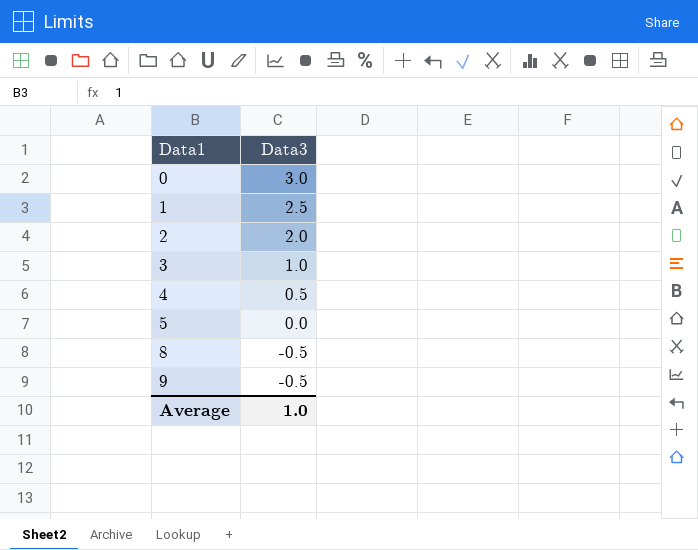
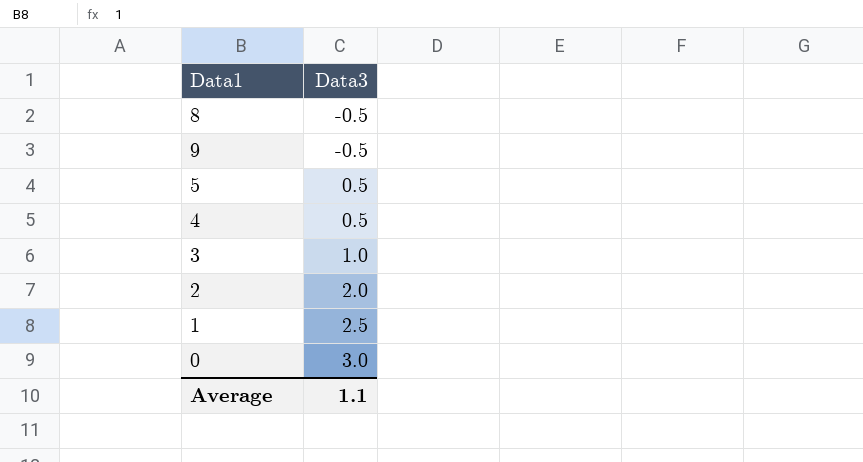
row order: Data1 ascending -> Data3 ascending
5 | Data3: 0.0 -> 0.5
Average | Data3: 1.0 -> 1.1

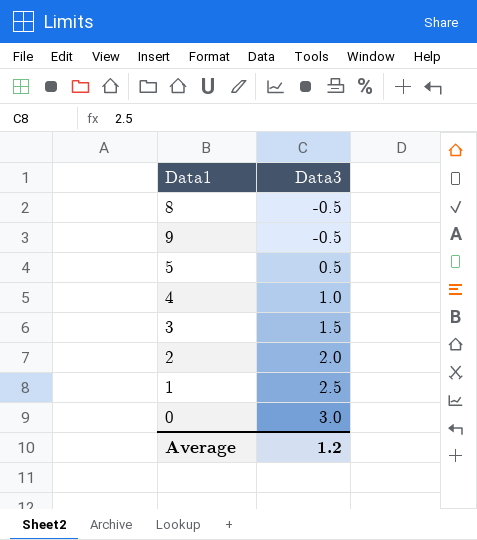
4 | Data3: 0.5 -> 1.0
3 | Data3: 1.0 -> 1.5
Average | Data3: 1.1 -> 1.2

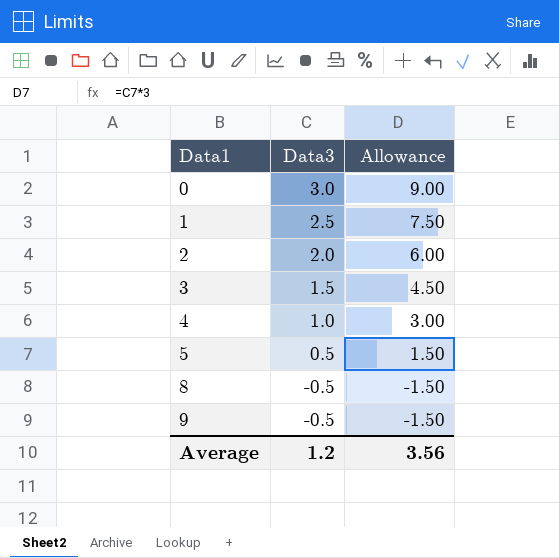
row order: Data3 ascending -> Data1 ascending
column Allowance | formula: none -> [Data3] * 3

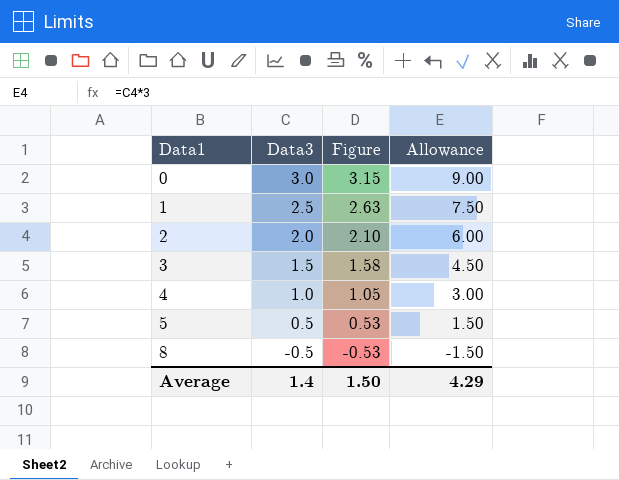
column Figure | formula: none -> [Data3] * 1.05
row 9: -0.5 | -1.50 -> none
Average | Data3: 1.2 -> 1.4
Average | Allowance: 3.56 -> 4.29

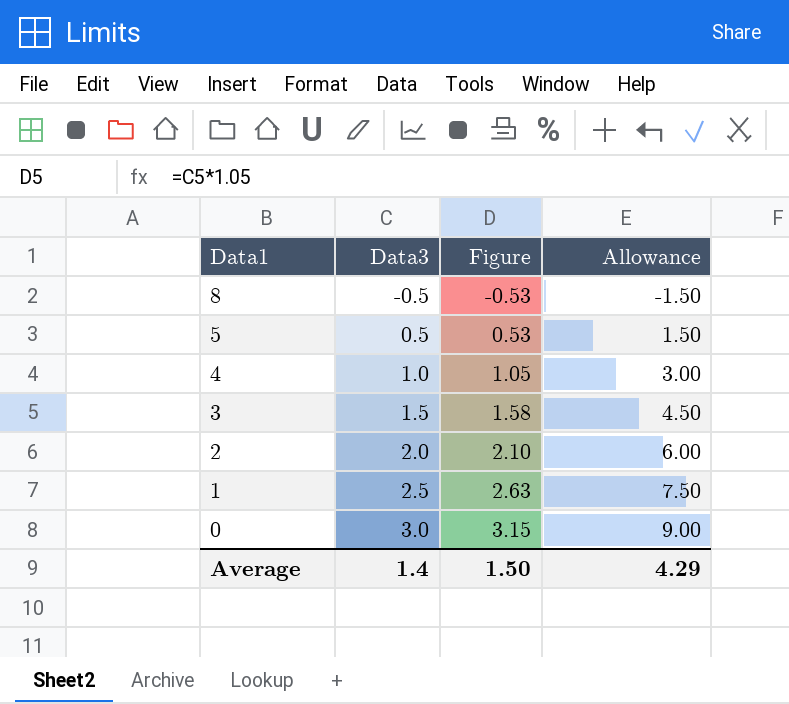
row order: Data1 ascending -> Data1 descending

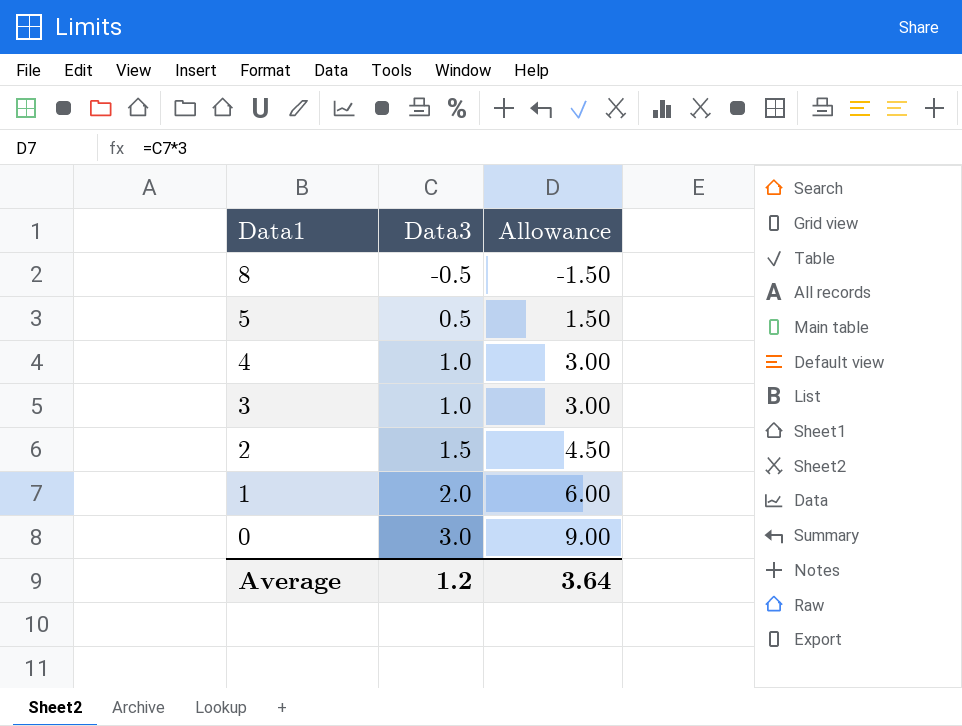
column Figure | formula: [Data3] * 1.05 -> none
3 | Data3: 1.5 -> 1.0
3 | Allowance: 4.50 -> 3.00
2 | Data3: 2.0 -> 1.5
2 | Allowance: 6.00 -> 4.50
1 | Data3: 2.5 -> 2.0
1 | Allowance: 7.50 -> 6.00
Average | Data3: 1.4 -> 1.2
Average | Allowance: 4.29 -> 3.64

